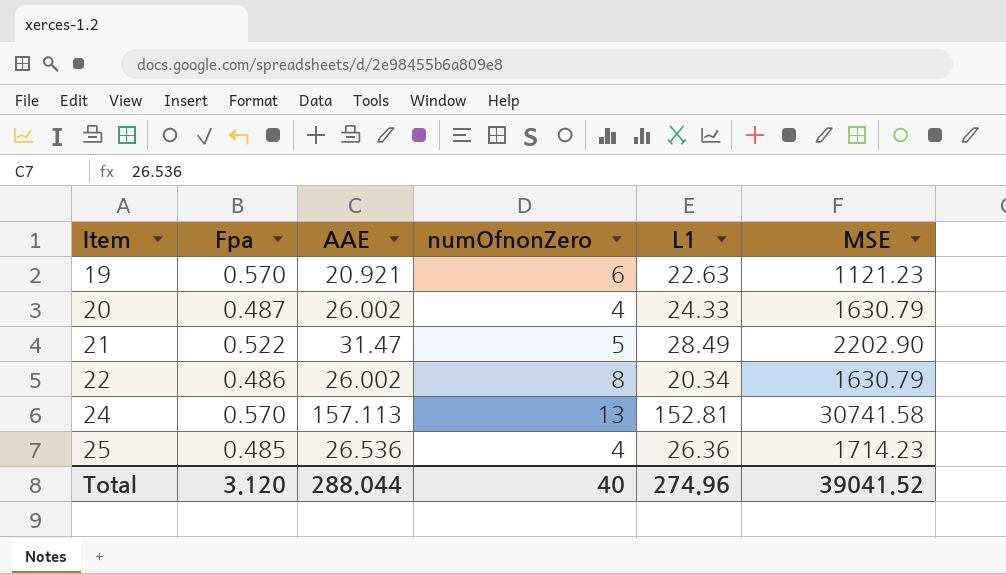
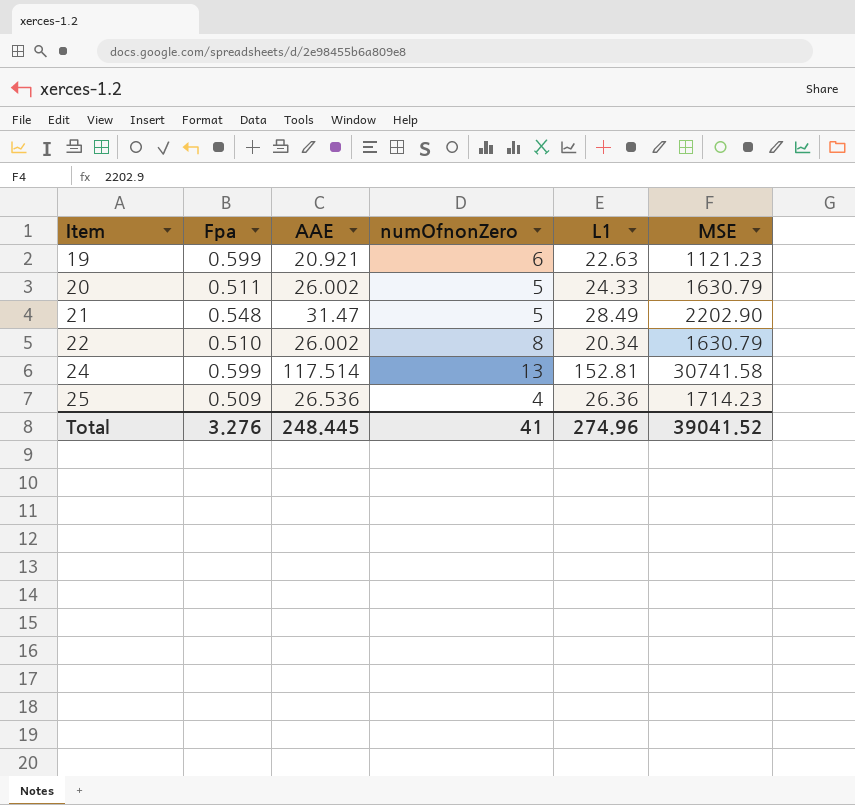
19 | Fpa: 0.570 -> 0.599
20 | Fpa: 0.487 -> 0.511
20 | numOfnonZero: 4 -> 5
21 | Fpa: 0.522 -> 0.548
22 | Fpa: 0.486 -> 0.510
24 | Fpa: 0.570 -> 0.599
24 | AAE: 157.113 -> 117.514
25 | Fpa: 0.485 -> 0.509
Total | Fpa: 3.120 -> 3.276
Total | AAE: 288.044 -> 248.445
Total | numOfnonZero: 40 -> 41

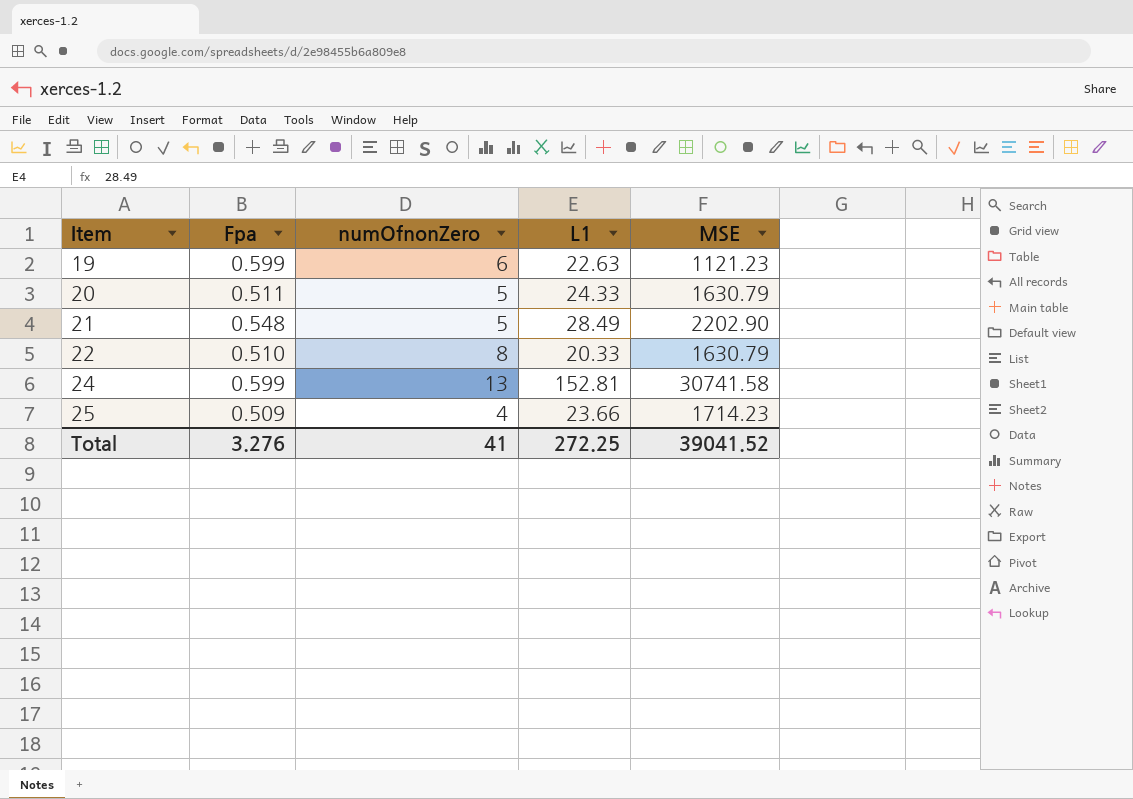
column AAE | position: 3 -> none
22 | L1: 20.34 -> 20.33
25 | L1: 26.36 -> 23.66
Total | L1: 274.96 -> 272.25

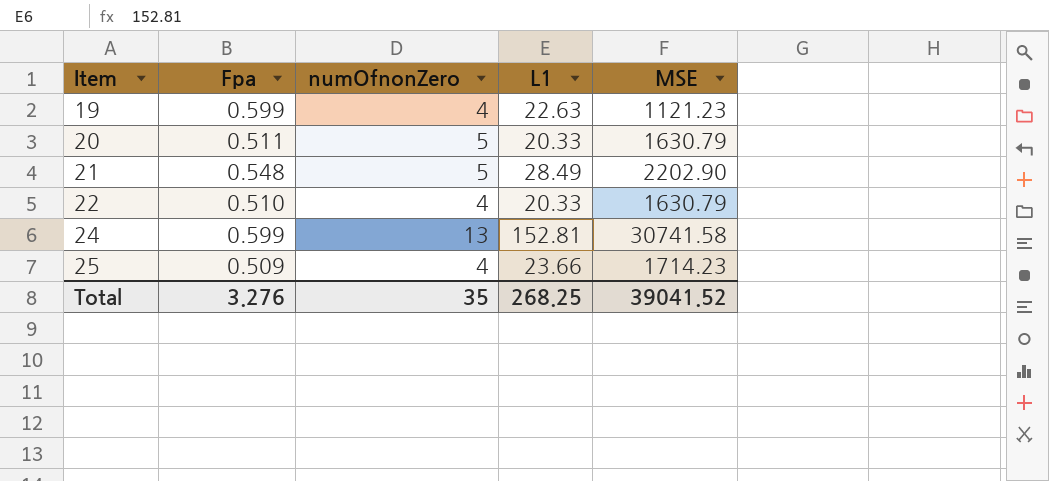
19 | numOfnonZero: 6 -> 4
20 | L1: 24.33 -> 20.33
22 | numOfnonZero: 8 -> 4
Total | numOfnonZero: 41 -> 35
Total | L1: 272.25 -> 268.25

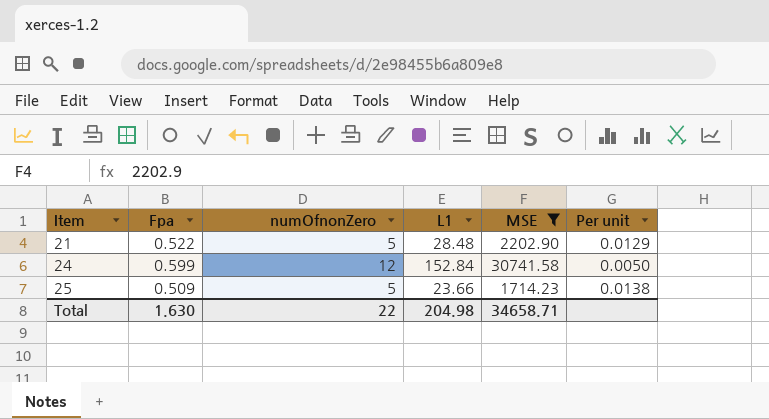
filter: none -> MSE >= 1714.23
column Per unit | formula: none -> [L1] / [MSE]
21 | Fpa: 0.548 -> 0.522
21 | L1: 28.49 -> 28.48
24 | numOfnonZero: 13 -> 12
24 | L1: 152.81 -> 152.84
25 | numOfnonZero: 4 -> 5
Total | Fpa: 3.276 -> 1.630
Total | numOfnonZero: 35 -> 22
Total | L1: 268.25 -> 204.98
Total | MSE: 39041.52 -> 34658.71

